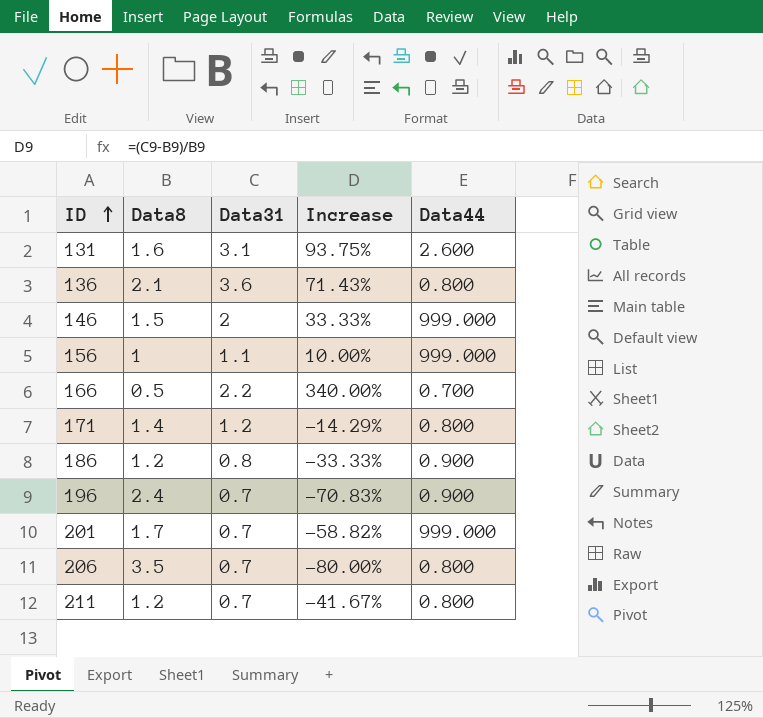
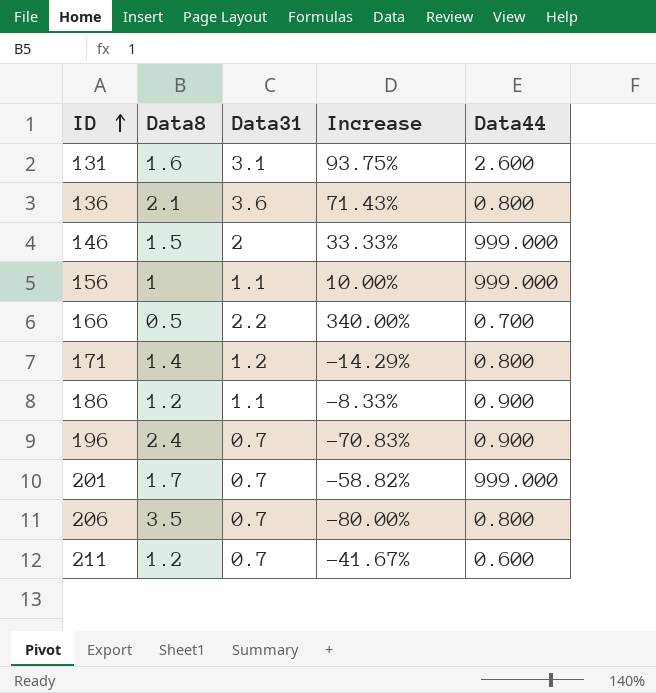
186 | Data31: 0.8 -> 1.1
186 | Increase: -33.33% -> -8.33%
211 | Data44: 0.800 -> 0.600

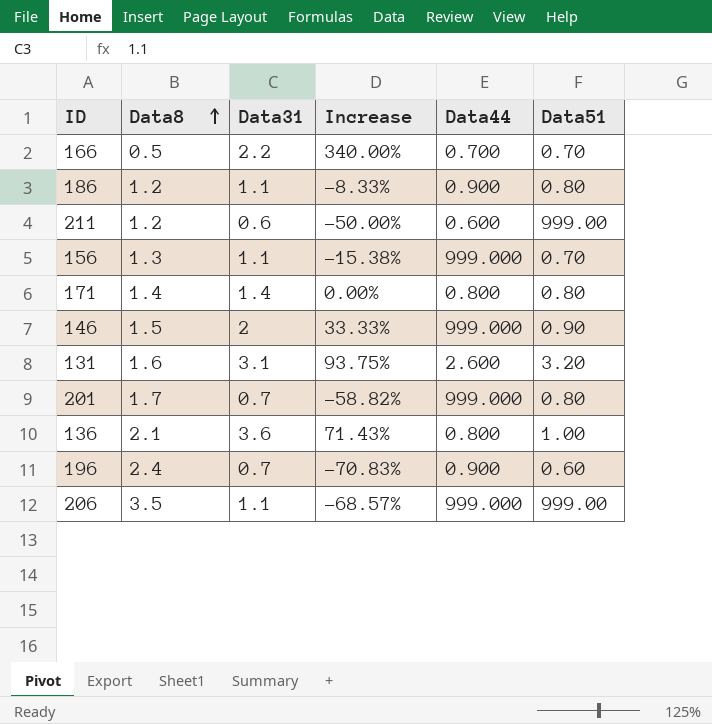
row order: ID ascending -> Data8 ascending
column Data51 | position: none -> 6
211 | Data31: 0.7 -> 0.6
211 | Increase: -41.67% -> -50.00%
156 | Data8: 1 -> 1.3
156 | Increase: 10.00% -> -15.38%
171 | Data31: 1.2 -> 1.4
171 | Increase: -14.29% -> 0.00%
206 | Data31: 0.7 -> 1.1
206 | Increase: -80.00% -> -68.57%
206 | Data44: 0.800 -> 999.000

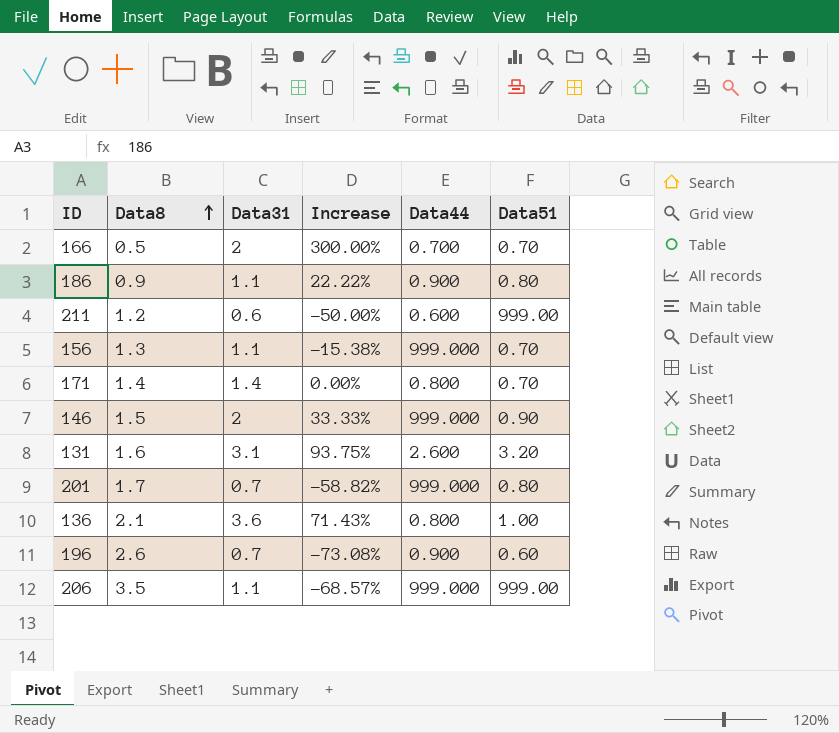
166 | Data31: 2.2 -> 2
166 | Increase: 340.00% -> 300.00%
186 | Data8: 1.2 -> 0.9
186 | Increase: -8.33% -> 22.22%
171 | Data51: 0.80 -> 0.70
196 | Data8: 2.4 -> 2.6
196 | Increase: -70.83% -> -73.08%

